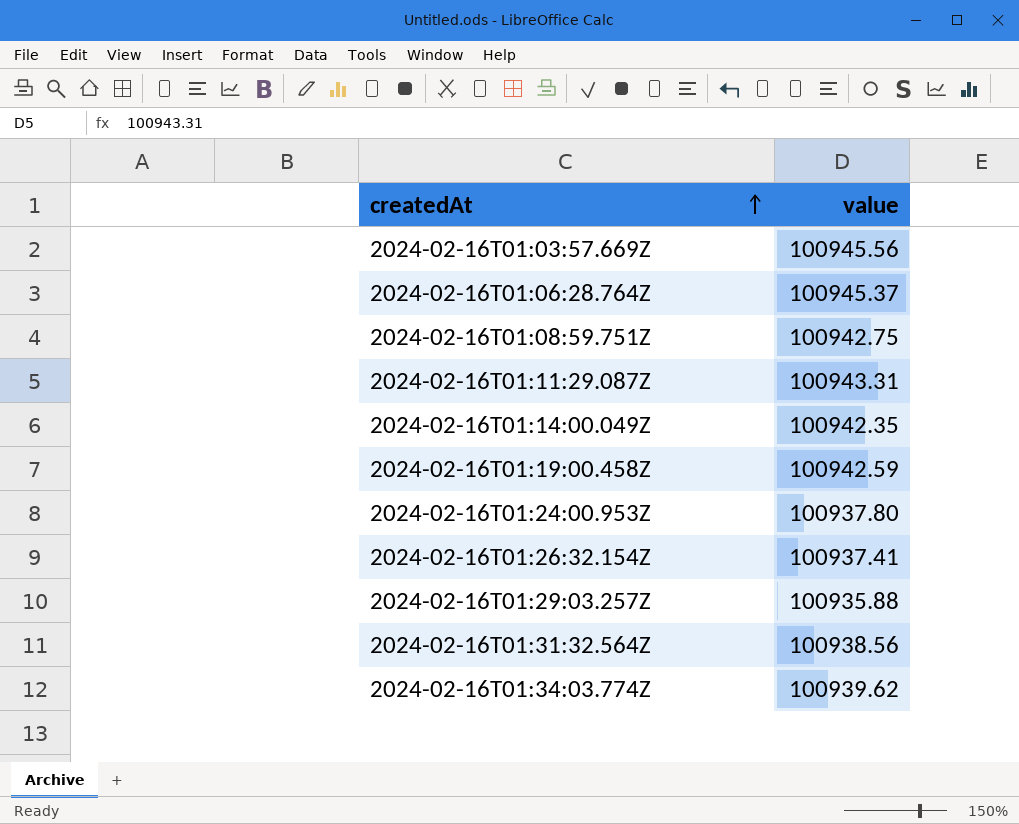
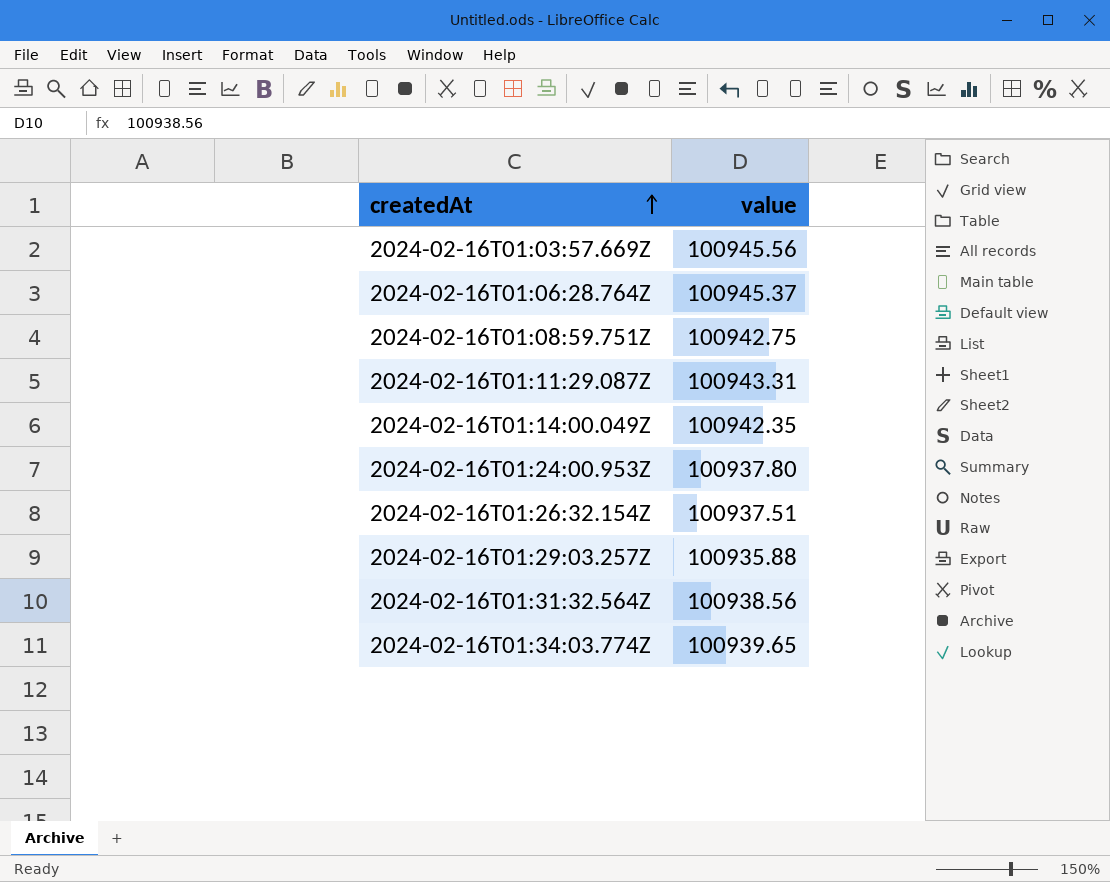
row 2024-02-16T01:19:00.458Z: 100942.59 -> none
2024-02-16T01:26:32.154Z | value: 100937.41 -> 100937.51
2024-02-16T01:34:03.774Z | value: 100939.62 -> 100939.65

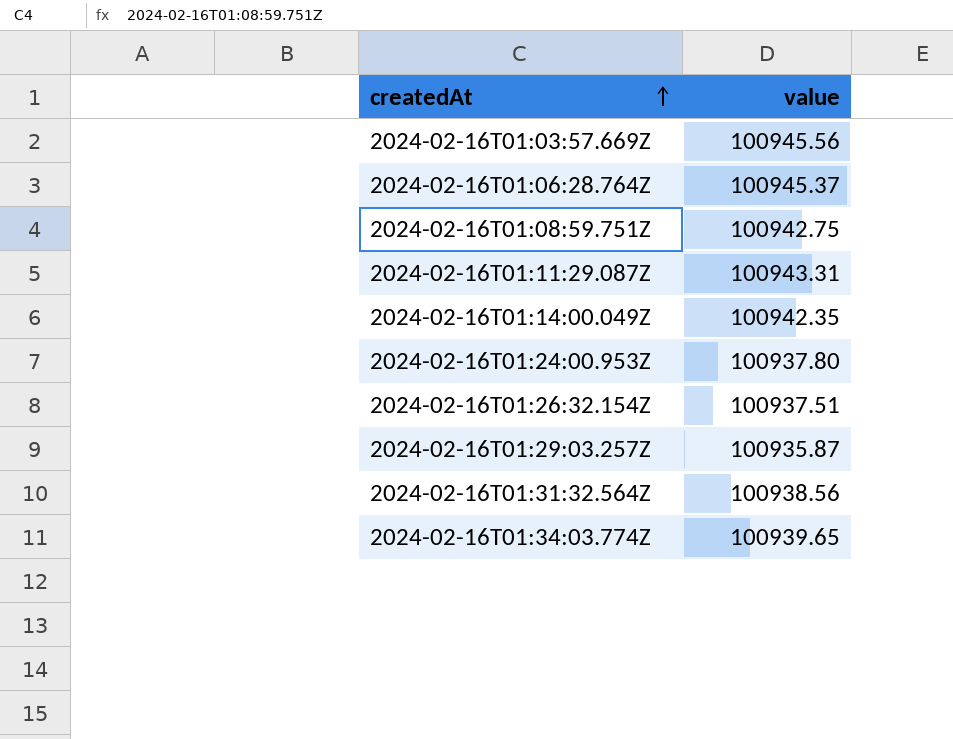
2024-02-16T01:29:03.257Z | value: 100935.88 -> 100935.87

